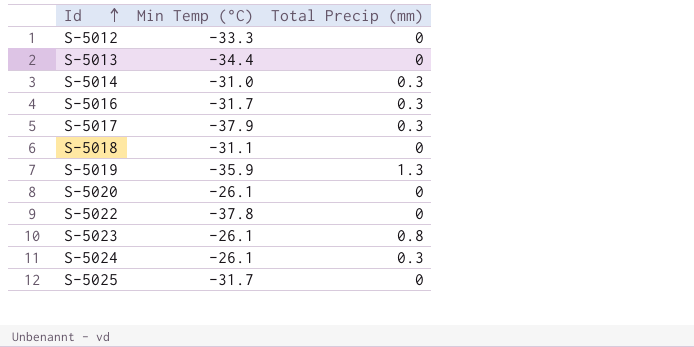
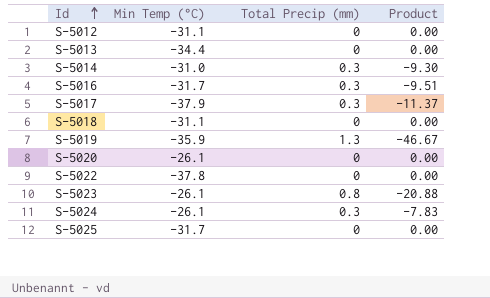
column Product | formula: none -> [Min Temp (°C)] * [Total Precip (mm)]
S-5012 | Min Temp (°C): -33.3 -> -31.1

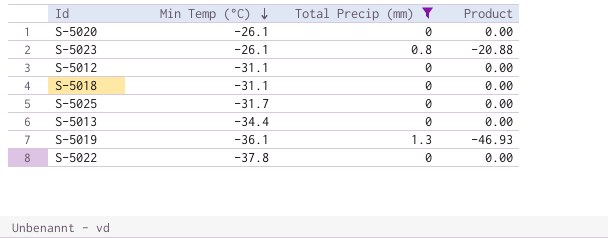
filter: none -> Total Precip (mm) != 0.3
row order: Id ascending -> Min Temp (°C) descending
S-5019 | Min Temp (°C): -35.9 -> -36.1
S-5019 | Product: -46.67 -> -46.93

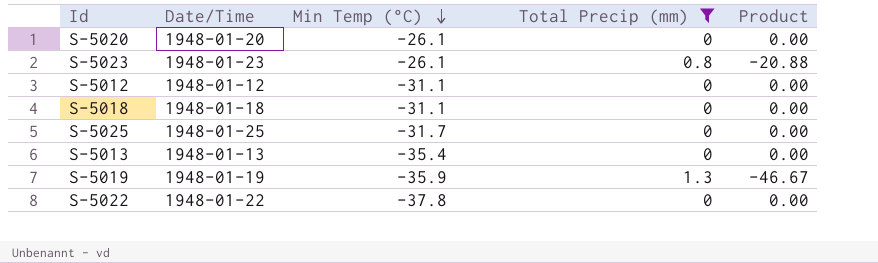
column Date/Time | position: none -> 2
S-5013 | Min Temp (°C): -34.4 -> -35.4
S-5019 | Min Temp (°C): -36.1 -> -35.9
S-5019 | Product: -46.93 -> -46.67

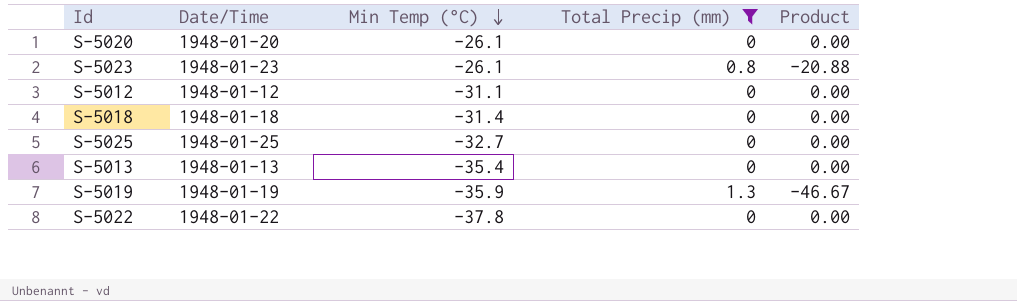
S-5018 | Min Temp (°C): -31.1 -> -31.4
S-5025 | Min Temp (°C): -31.7 -> -32.7

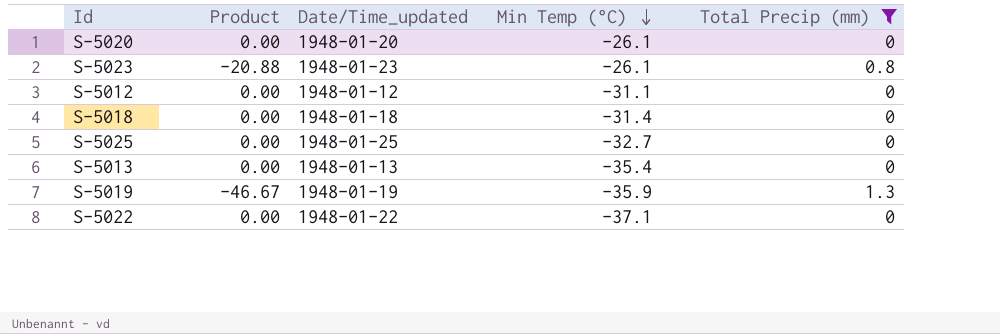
column Product | position: 5 -> 2
column name: Date/Time -> Date/Time_updated
S-5022 | Min Temp (°C): -37.8 -> -37.1

